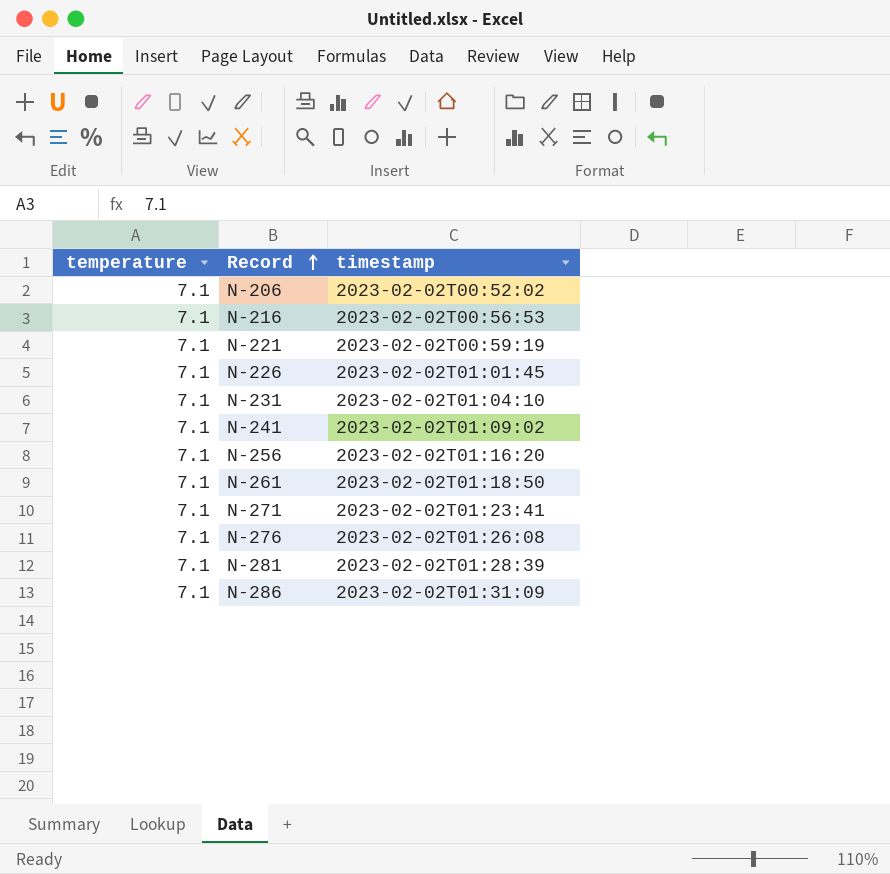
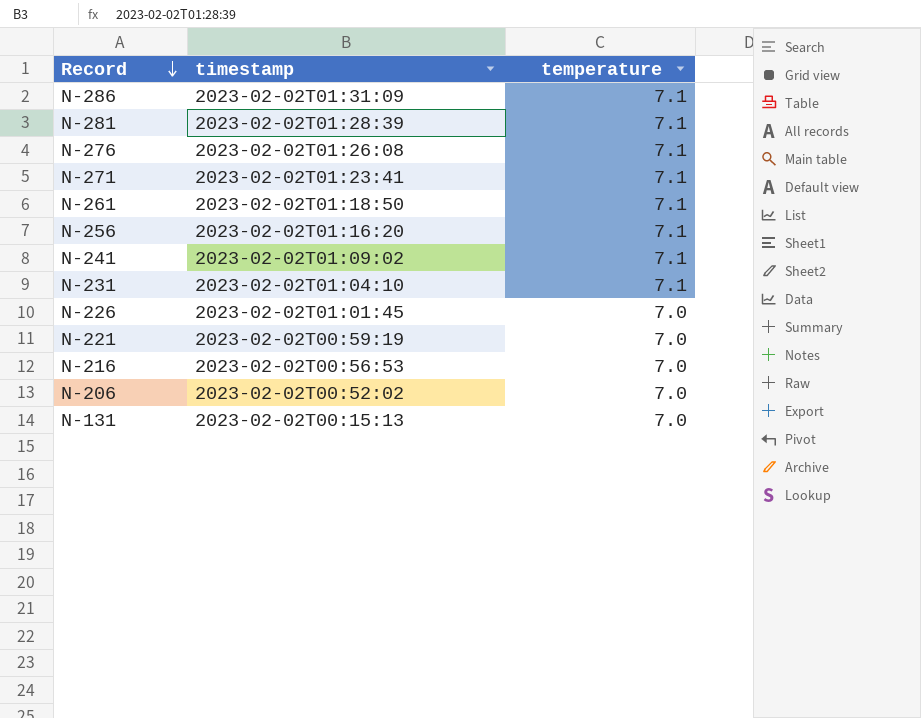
row order: Record ascending -> Record descending
column temperature | position: 1 -> 3
N-226 | temperature: 7.1 -> 7.0
N-221 | temperature: 7.1 -> 7.0
N-216 | temperature: 7.1 -> 7.0
N-206 | temperature: 7.1 -> 7.0
row N-131: none -> 2023-02-02T00:15:13 | 7.0

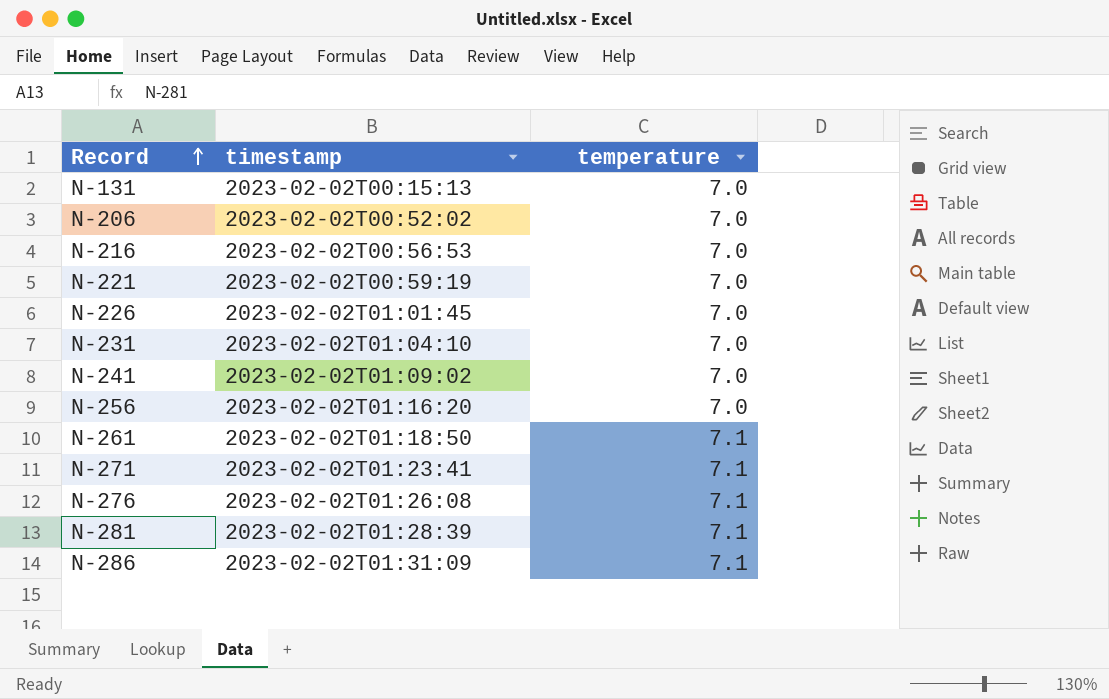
row order: Record descending -> Record ascending
N-231 | temperature: 7.1 -> 7.0
N-241 | temperature: 7.1 -> 7.0
N-256 | temperature: 7.1 -> 7.0

